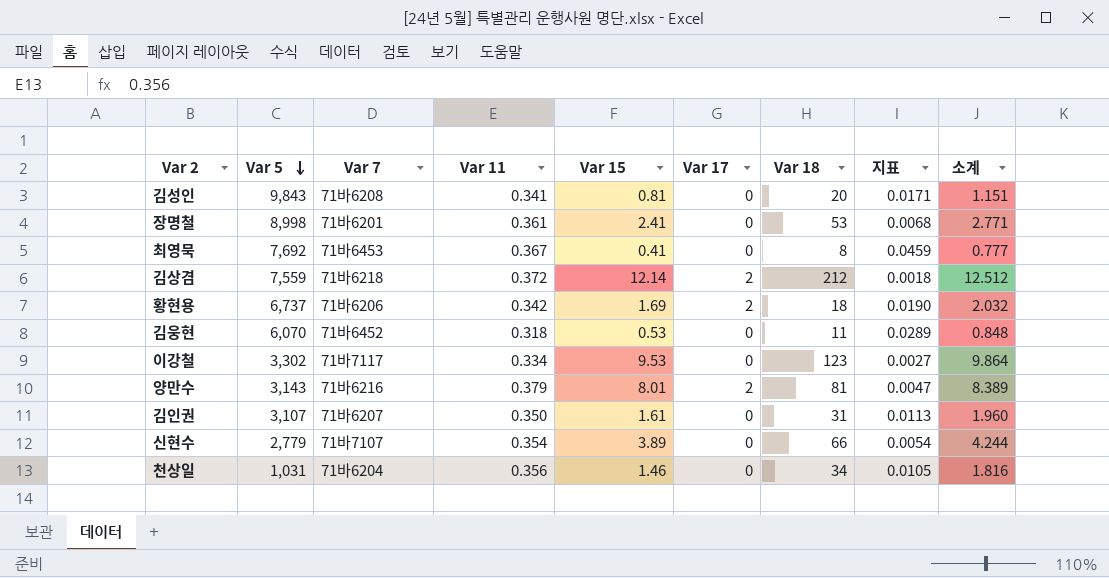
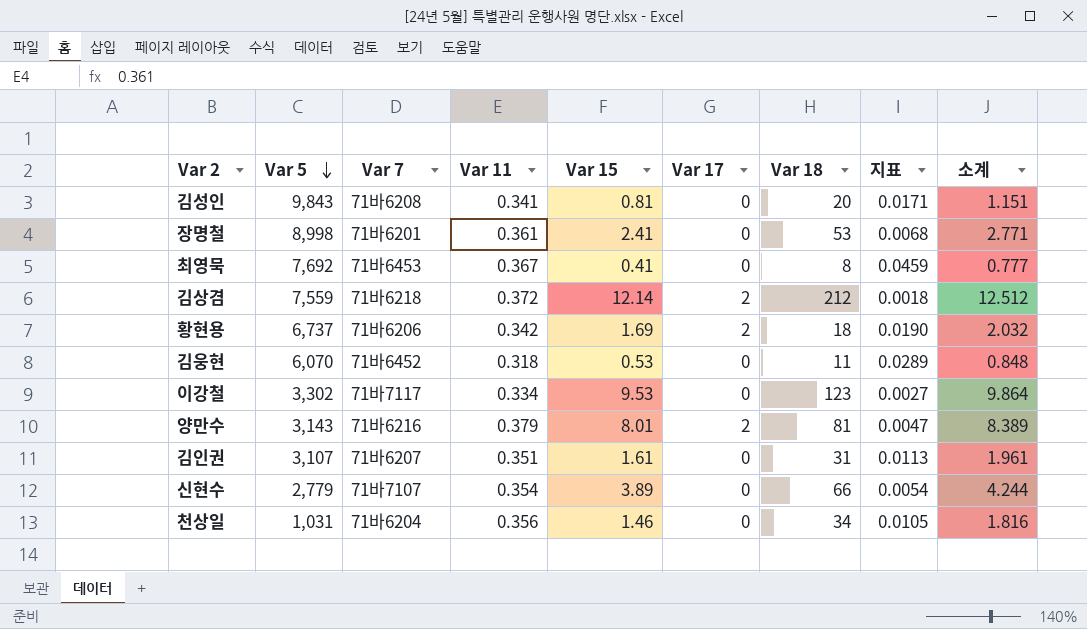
김인권 | Var 11: 0.350 -> 0.351
김인권 | 소계: 1.960 -> 1.961

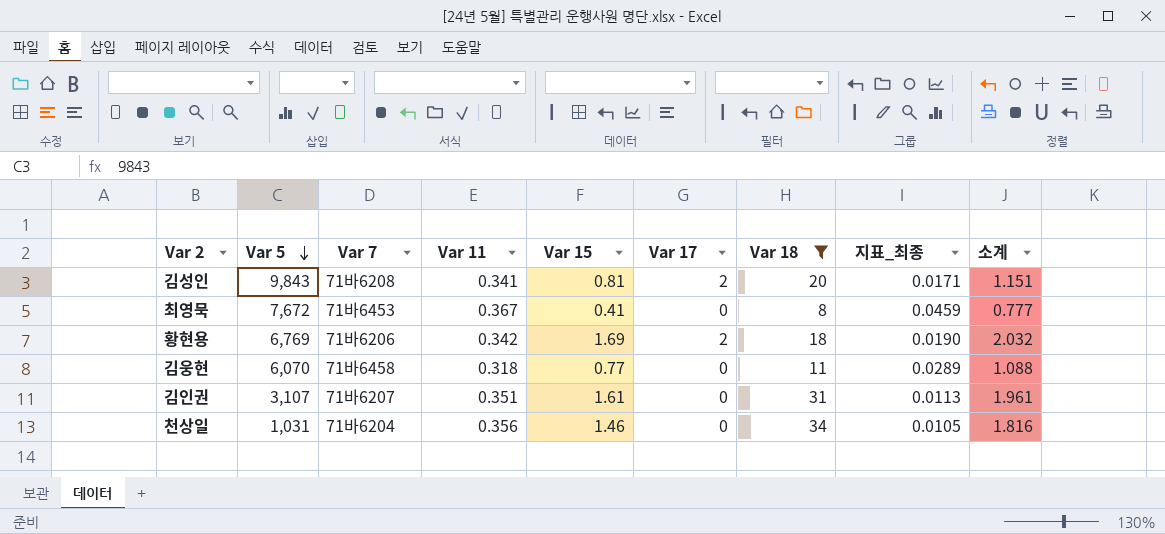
filter: none -> Var 18 <= 34
column name: 지표 -> 지표_최종
김성인 | Var 17: 0 -> 2
최영묵 | Var 5: 7,692 -> 7,672
황현용 | Var 5: 6,737 -> 6,769
김웅현 | Var 7: 71바6452 -> 71바6458
김웅현 | Var 15: 0.53 -> 0.77
김웅현 | 소계: 0.848 -> 1.088

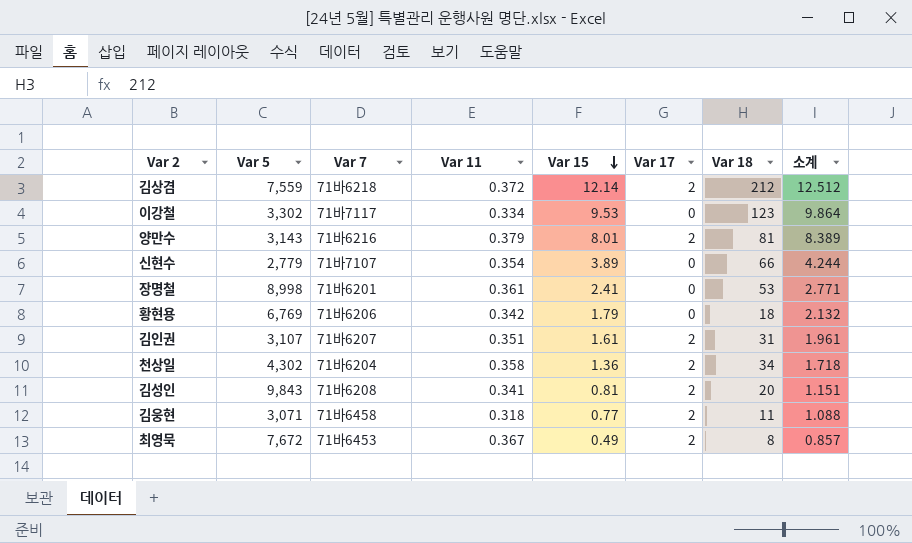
filter: Var 18 <= 34 -> none
row order: Var 5 descending -> Var 15 descending
column 지표_최종 | formula: [Var 11] / [Var 18] -> none
황현용 | Var 15: 1.69 -> 1.79
황현용 | Var 17: 2 -> 0
황현용 | 소계: 2.032 -> 2.132
김인권 | Var 17: 0 -> 2
천상일 | Var 5: 1,031 -> 4,302
천상일 | Var 11: 0.356 -> 0.358
천상일 | Var 15: 1.46 -> 1.36
천상일 | Var 17: 0 -> 2
천상일 | 소계: 1.816 -> 1.718
김웅현 | Var 5: 6,070 -> 3,071
김웅현 | Var 17: 0 -> 2
최영묵 | Var 15: 0.41 -> 0.49
최영묵 | Var 17: 0 -> 2
최영묵 | 소계: 0.777 -> 0.857

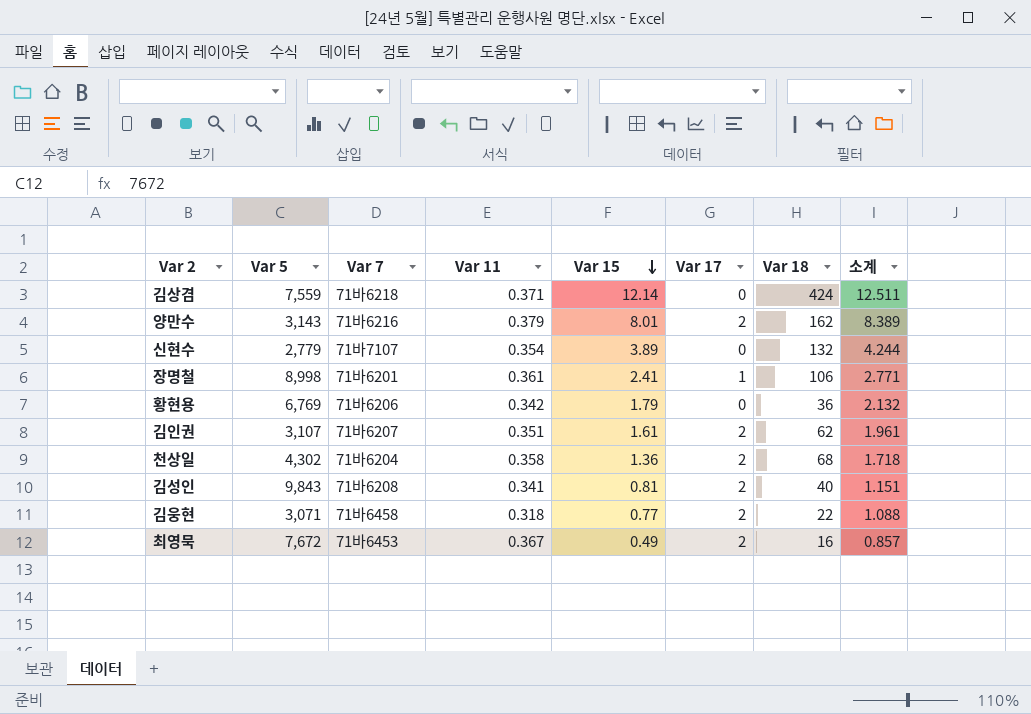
row 이강철: 3,302 | 71바7117 | 0.334 | 9.53 | 0 | 123 | 9.864 -> none
김상겸 | Var 11: 0.372 -> 0.371
김상겸 | Var 17: 2 -> 0
김상겸 | Var 18: 212 -> 424
김상겸 | 소계: 12.512 -> 12.511
양만수 | Var 18: 81 -> 162
신현수 | Var 18: 66 -> 132
장명철 | Var 17: 0 -> 1
장명철 | Var 18: 53 -> 106
황현용 | Var 18: 18 -> 36
김인권 | Var 18: 31 -> 62
천상일 | Var 18: 34 -> 68
김성인 | Var 18: 20 -> 40
김웅현 | Var 18: 11 -> 22
최영묵 | Var 18: 8 -> 16

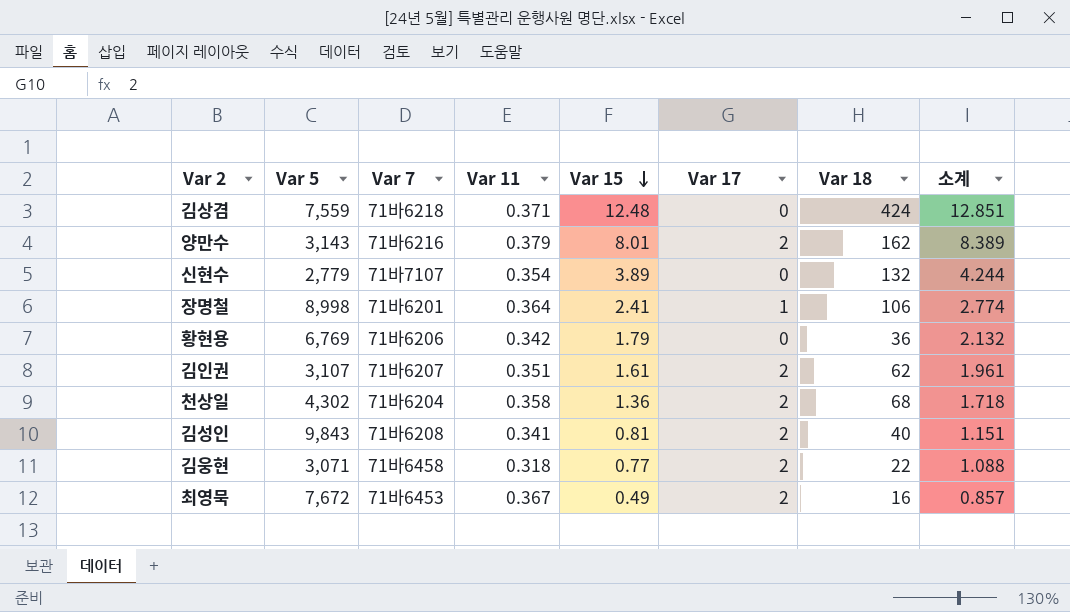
김상겸 | Var 15: 12.14 -> 12.48
김상겸 | 소계: 12.511 -> 12.851
장명철 | Var 11: 0.361 -> 0.364
장명철 | 소계: 2.771 -> 2.774

